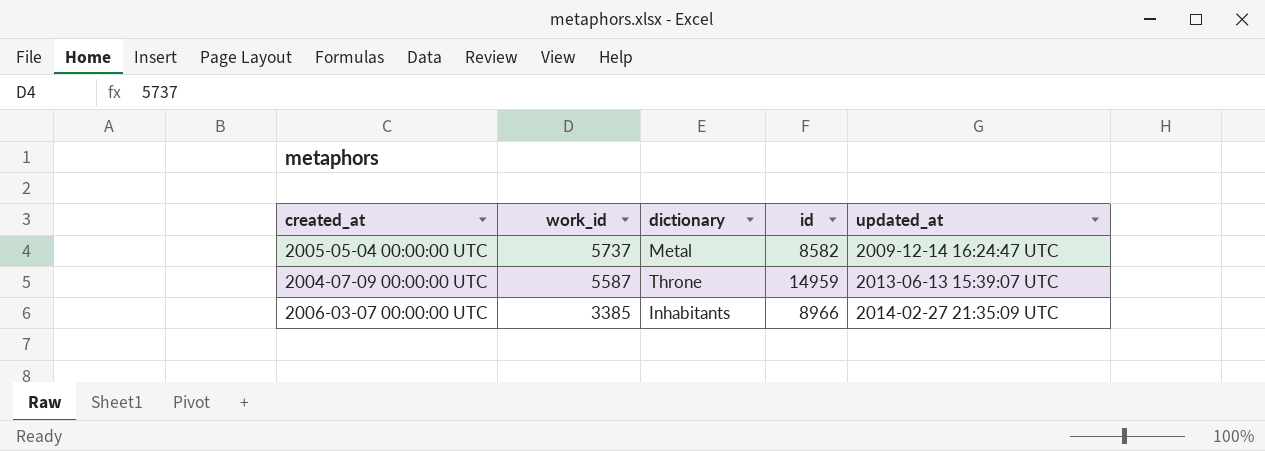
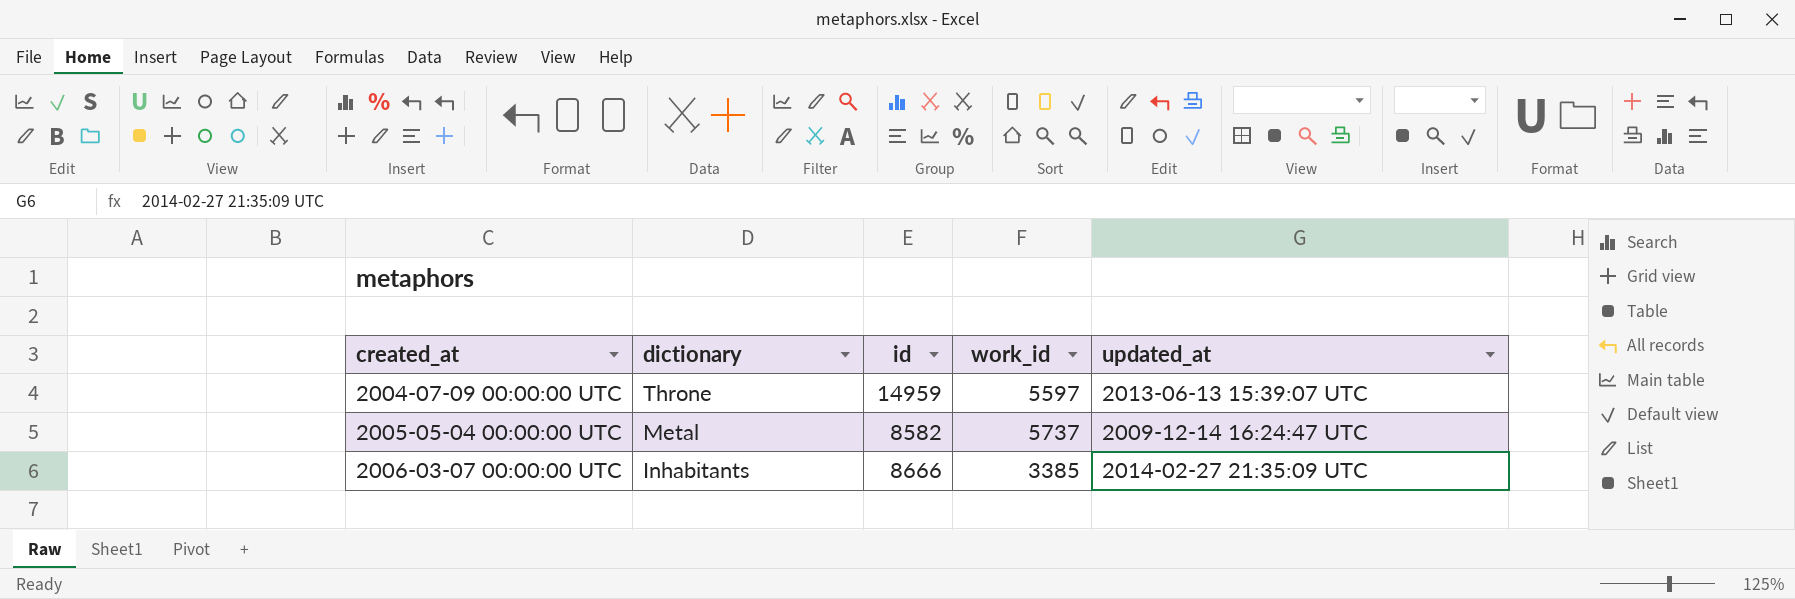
row order: work_id descending -> created_at ascending
column work_id | position: 2 -> 4
2004-07-09 00:00:00 UTC | work_id: 5587 -> 5597
2006-03-07 00:00:00 UTC | id: 8966 -> 8666

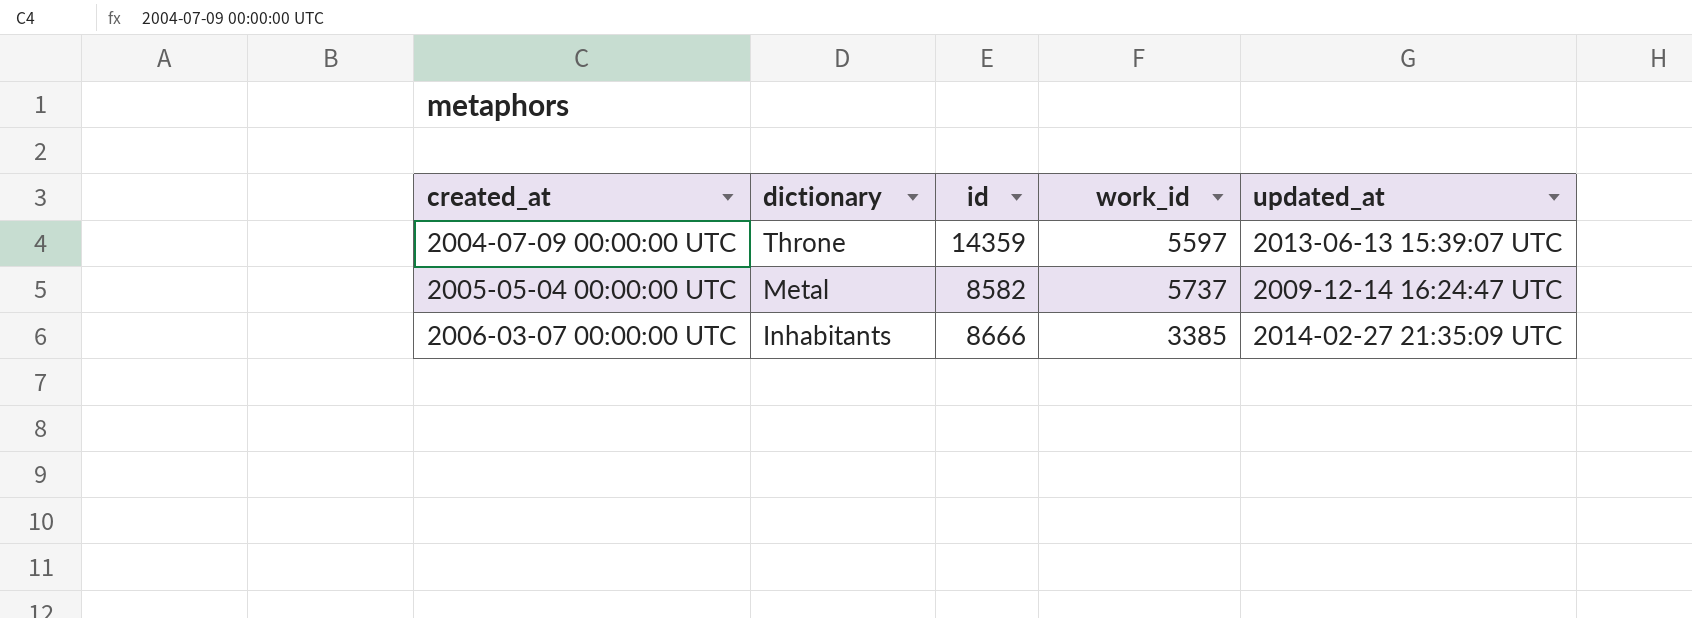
2004-07-09 00:00:00 UTC | id: 14959 -> 14359

